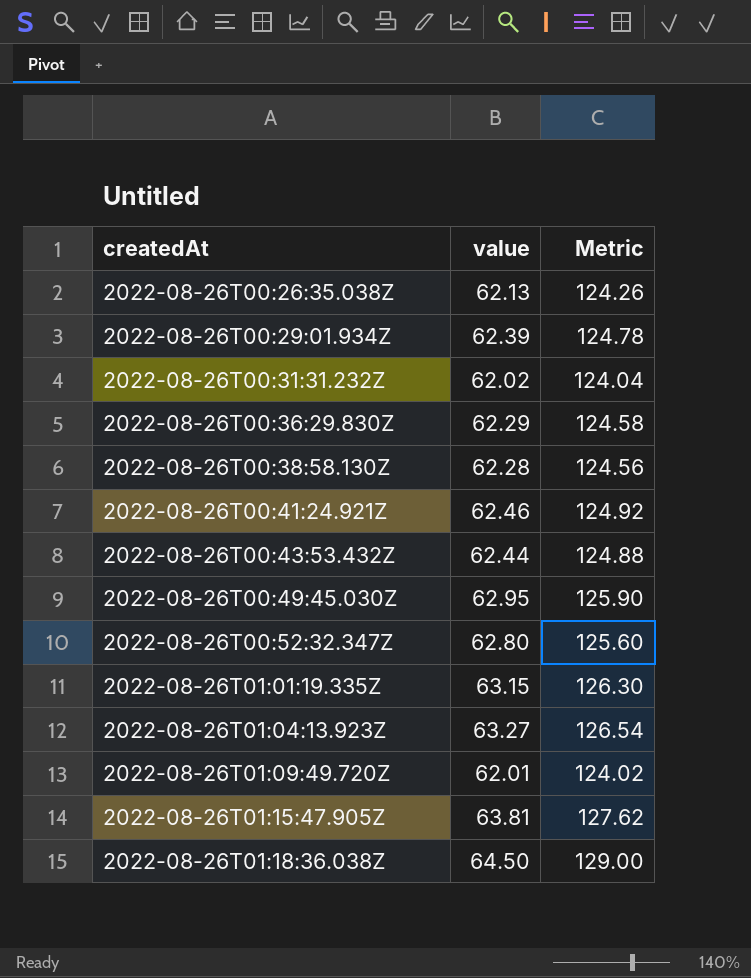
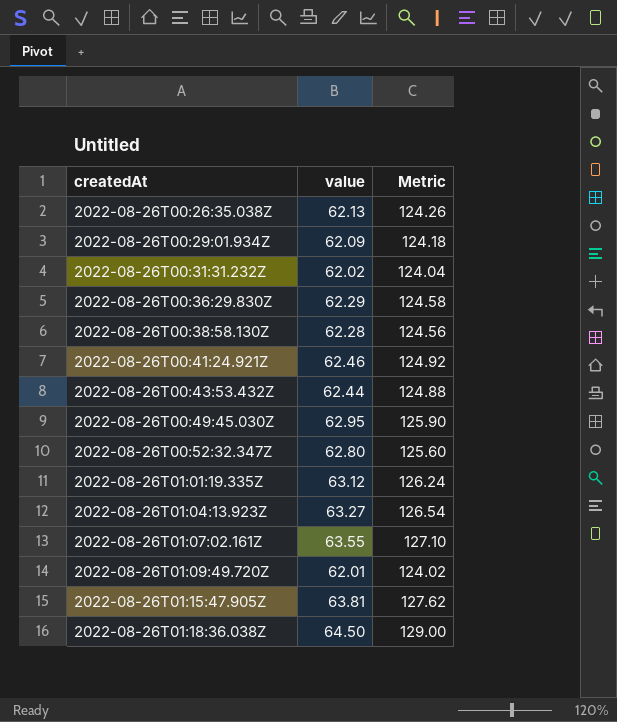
2022-08-26T00:29:01.934Z | value: 62.39 -> 62.09
2022-08-26T00:29:01.934Z | Metric: 124.78 -> 124.18
2022-08-26T01:01:19.335Z | value: 63.15 -> 63.12
2022-08-26T01:01:19.335Z | Metric: 126.30 -> 126.24
row 2022-08-26T01:07:02.161Z: none -> 63.55 | 127.10

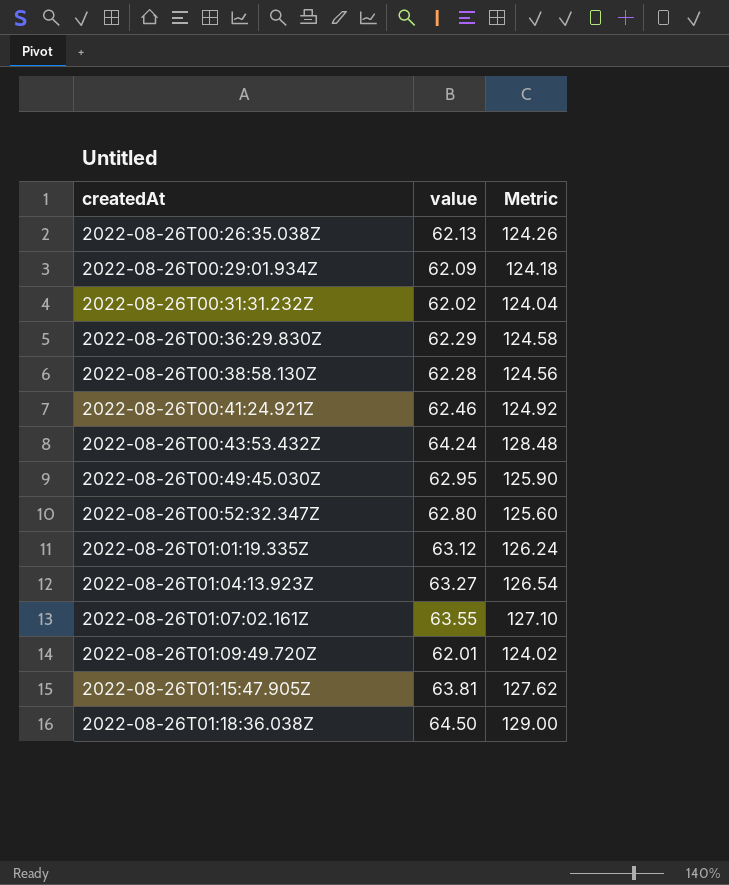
2022-08-26T00:43:53.432Z | value: 62.44 -> 64.24
2022-08-26T00:43:53.432Z | Metric: 124.88 -> 128.48

